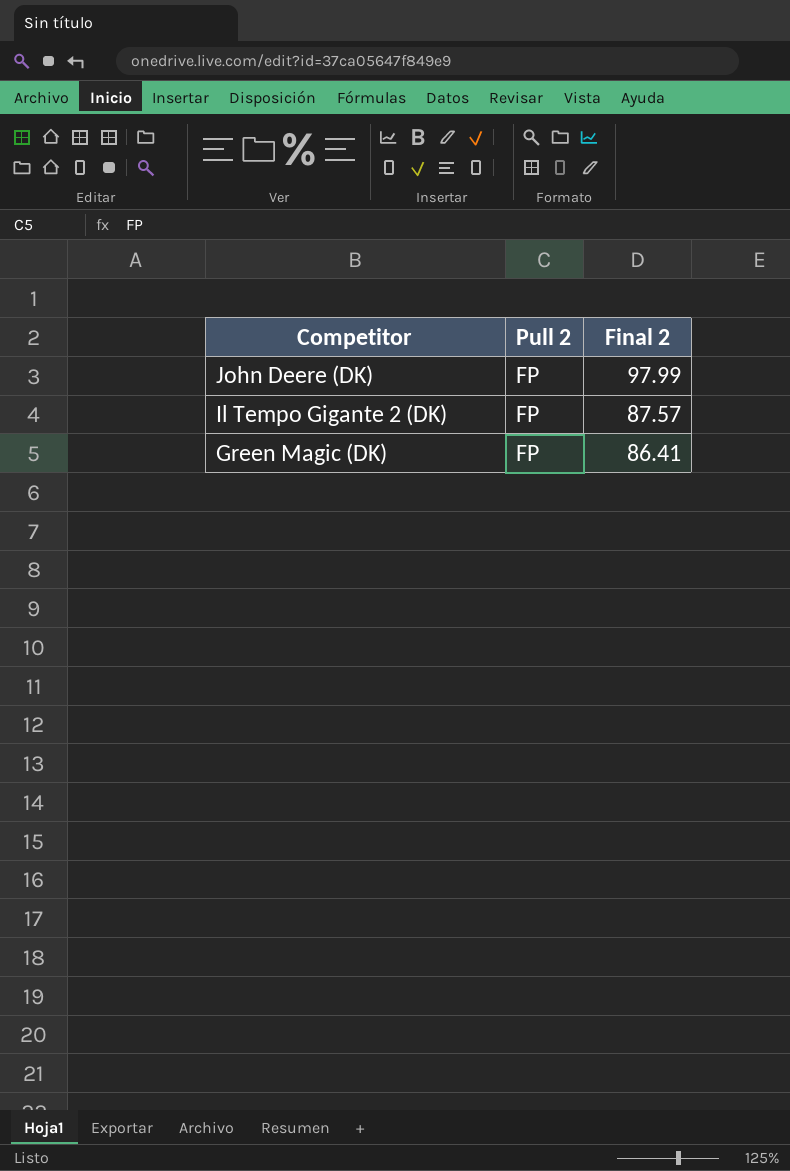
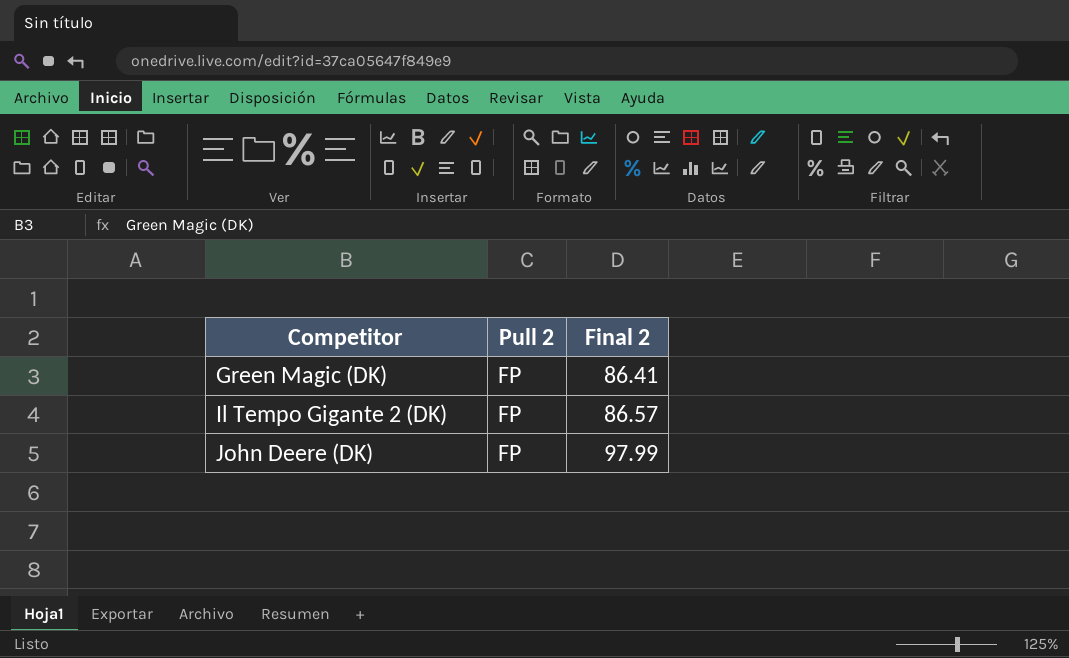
row order: Competitor descending -> Competitor ascending
Il Tempo Gigante 2 (DK) | Final 2: 87.57 -> 86.57

